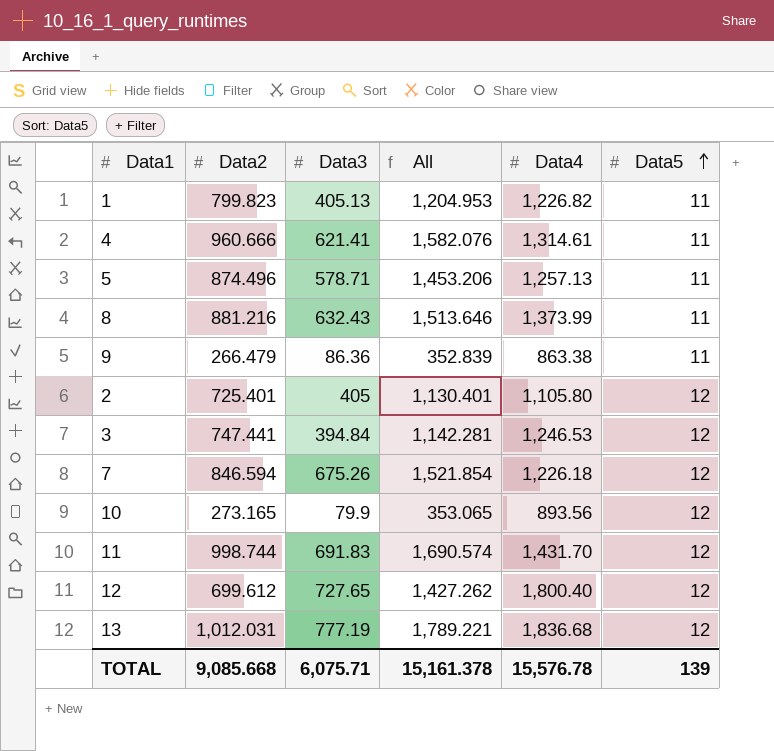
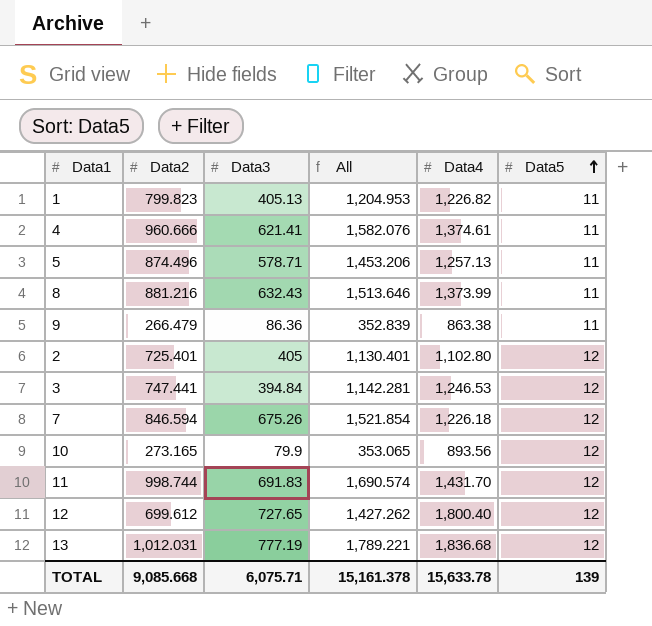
4 | Data4: 1,314.61 -> 1,374.61
2 | Data4: 1,105.80 -> 1,102.80
TOTAL | Data4: 15,576.78 -> 15,633.78

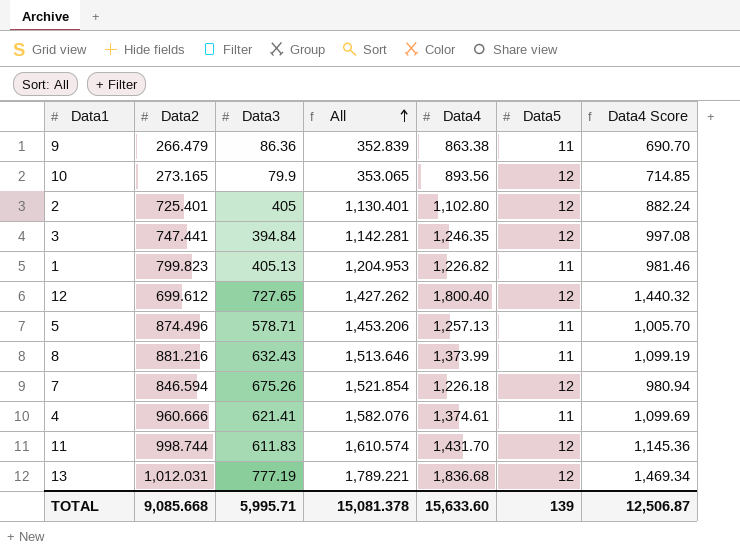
row order: Data5 ascending -> All ascending
column Data4 Score | formula: none -> [Data4] * 0.8
3 | Data4: 1,246.53 -> 1,246.35
11 | Data3: 691.83 -> 611.83
11 | All: 1,690.574 -> 1,610.574
TOTAL | Data3: 6,075.71 -> 5,995.71
TOTAL | All: 15,161.378 -> 15,081.378
TOTAL | Data4: 15,633.78 -> 15,633.60

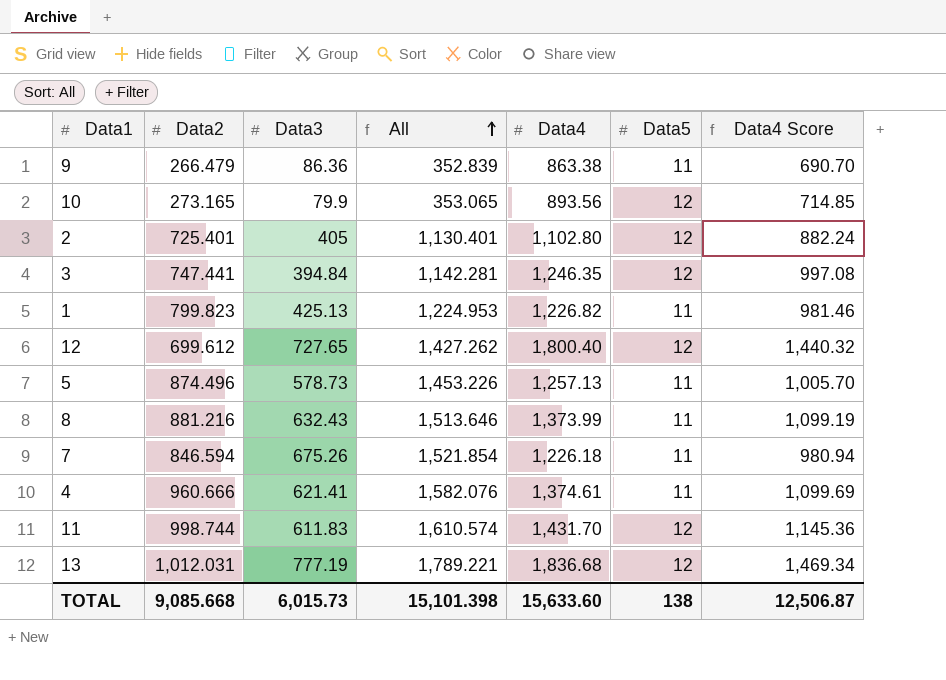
1 | Data3: 405.13 -> 425.13
1 | All: 1,204.953 -> 1,224.953
5 | Data3: 578.71 -> 578.73
5 | All: 1,453.206 -> 1,453.226
7 | Data5: 12 -> 11
TOTAL | Data3: 5,995.71 -> 6,015.73
TOTAL | All: 15,081.378 -> 15,101.398
TOTAL | Data5: 139 -> 138

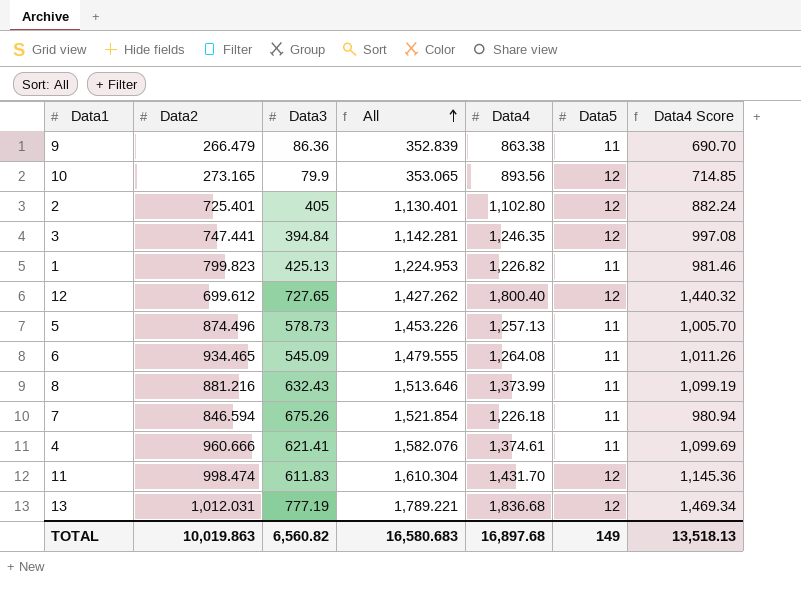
row 6: none -> 934.465 | 545.09 | 1,479.555 | 1,264.08 | 11 | 1,011.26
11 | Data2: 998.744 -> 998.474
11 | All: 1,610.574 -> 1,610.304
TOTAL | Data2: 9,085.668 -> 10,019.863
TOTAL | Data3: 6,015.73 -> 6,560.82
TOTAL | All: 15,101.398 -> 16,580.683
TOTAL | Data4: 15,633.60 -> 16,897.68
TOTAL | Data5: 138 -> 149
TOTAL | Data4 Score: 12,506.87 -> 13,518.13

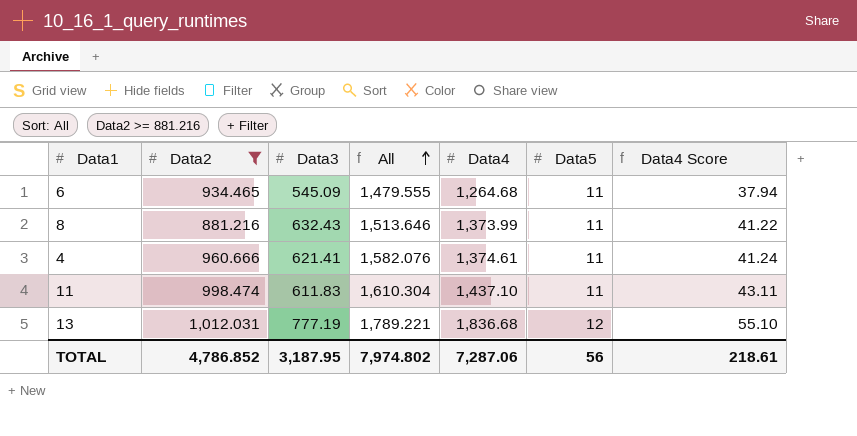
filter: none -> Data2 >= 881.216
column Data4 Score | formula: [Data4] * 0.8 -> [Data4] * 0.03
6 | Data4: 1,264.08 -> 1,264.68
11 | Data4: 1,431.70 -> 1,437.10
11 | Data5: 12 -> 11
TOTAL | Data2: 10,019.863 -> 4,786.852
TOTAL | Data3: 6,560.82 -> 3,187.95
TOTAL | All: 16,580.683 -> 7,974.802
TOTAL | Data4: 16,897.68 -> 7,287.06
TOTAL | Data5: 149 -> 56
TOTAL | Data4 Score: 13,518.13 -> 218.61

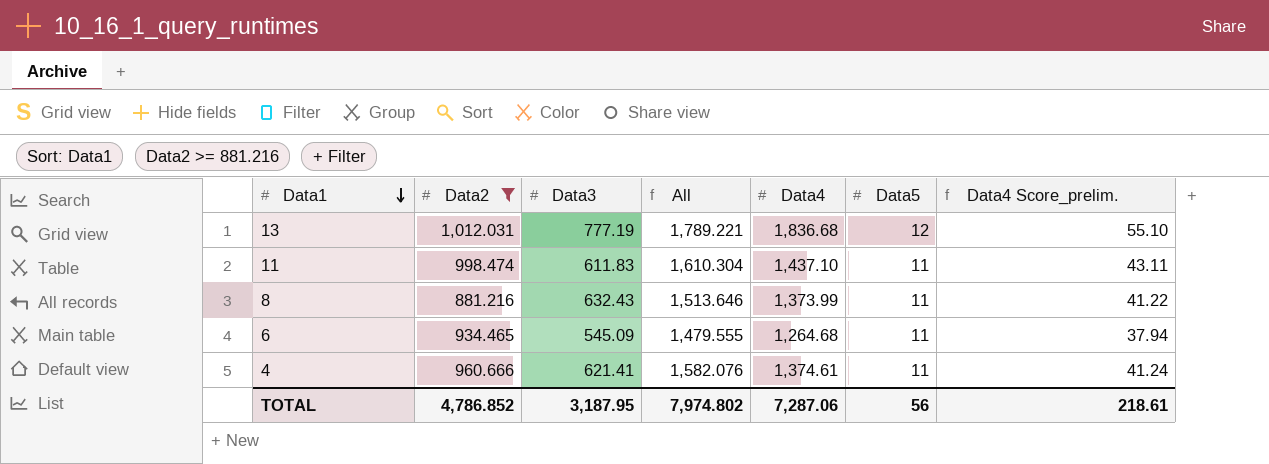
row order: All ascending -> Data1 descending
column name: Data4 Score -> Data4 Score_prelim.

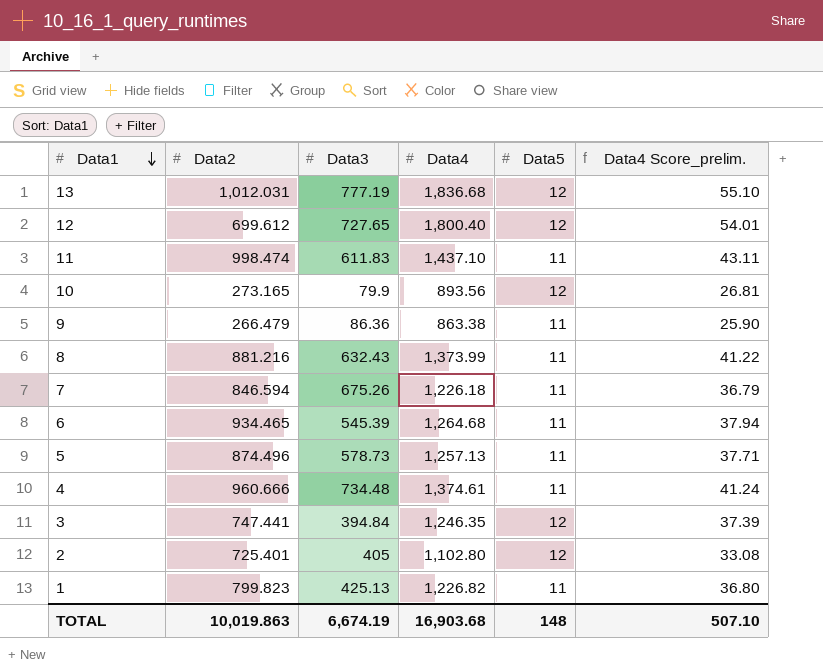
filter: Data2 >= 881.216 -> none
column All | formula: [Data2] + [Data3] -> none
6 | Data3: 545.09 -> 545.39
4 | Data3: 621.41 -> 734.48
TOTAL | Data2: 4,786.852 -> 10,019.863
TOTAL | Data3: 3,187.95 -> 6,674.19
TOTAL | Data4: 7,287.06 -> 16,903.68
TOTAL | Data5: 56 -> 148
TOTAL | Data4 Score_prelim.: 218.61 -> 507.10

